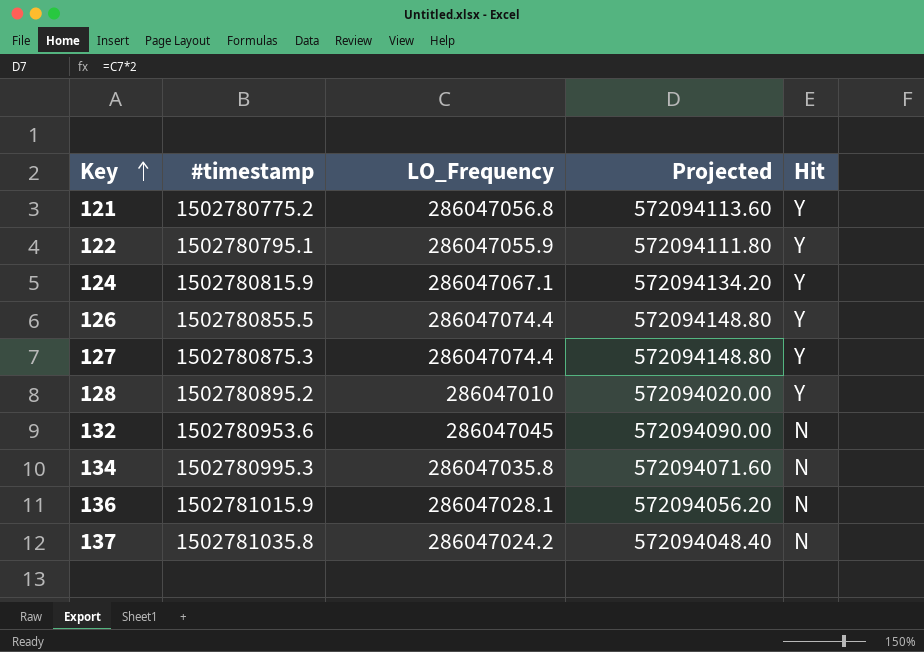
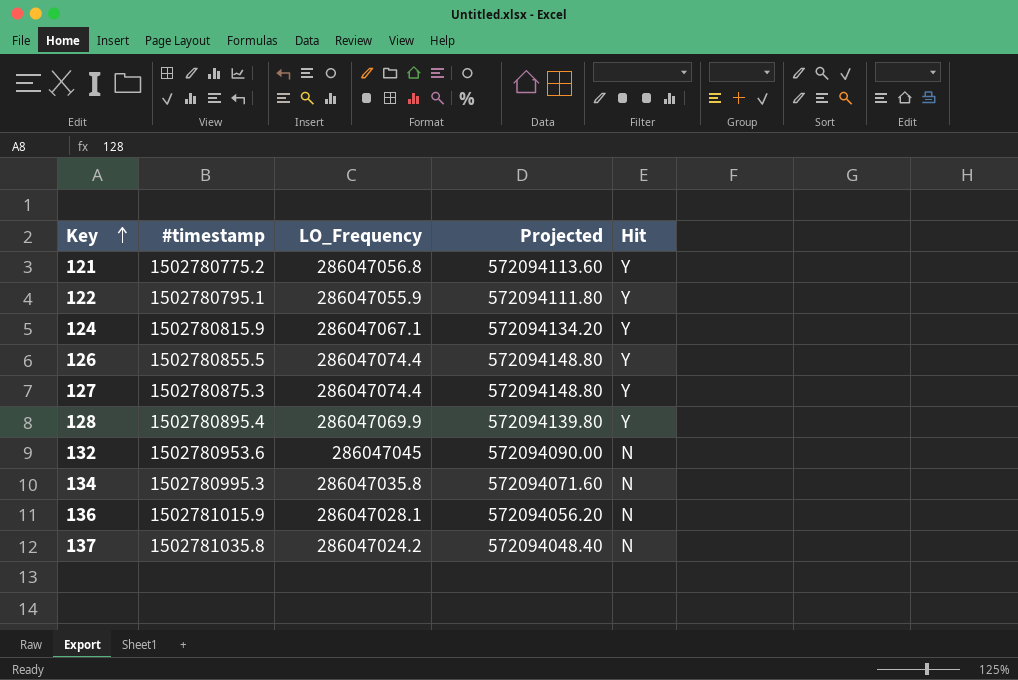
128 | #timestamp: 1502780895.2 -> 1502780895.4
128 | LO_Frequency: 286047010 -> 286047069.9
128 | Projected: 572094020.00 -> 572094139.80

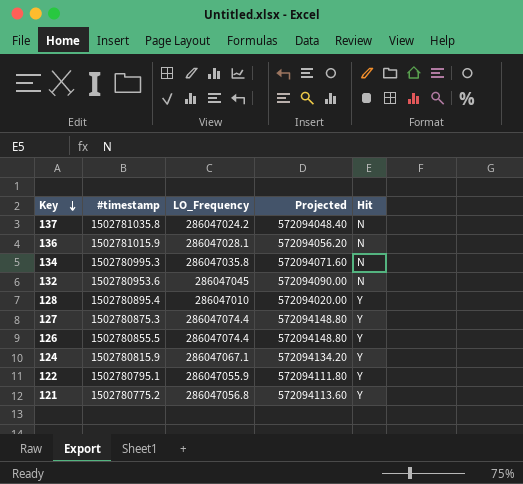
row order: Key ascending -> Key descending
128 | LO_Frequency: 286047069.9 -> 286047010
128 | Projected: 572094139.80 -> 572094020.00

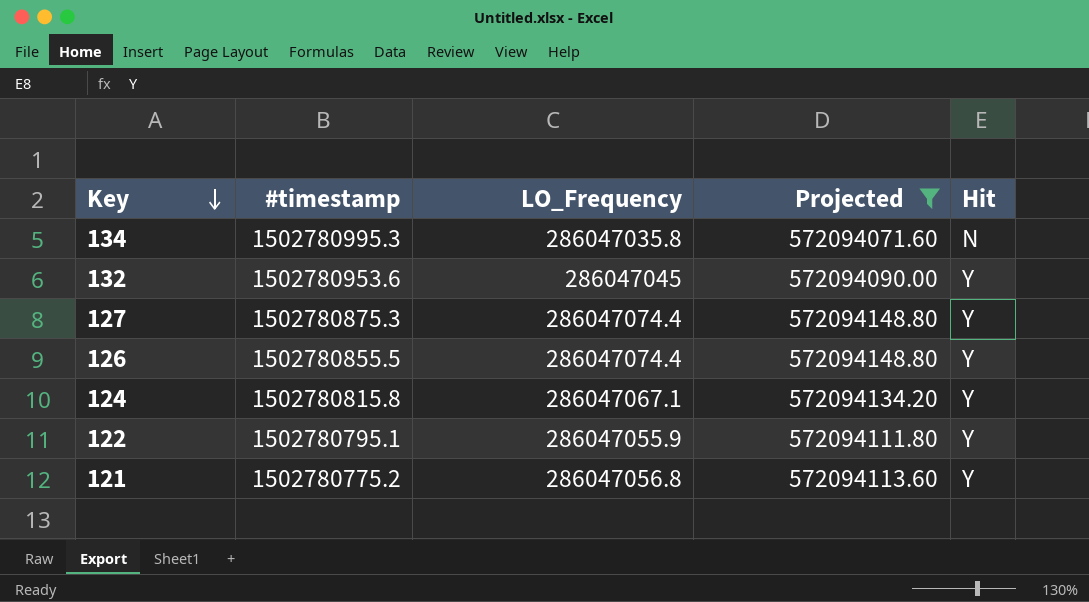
filter: none -> Projected >= 572094071.60
132 | Hit: N -> Y
124 | #timestamp: 1502780815.9 -> 1502780815.8

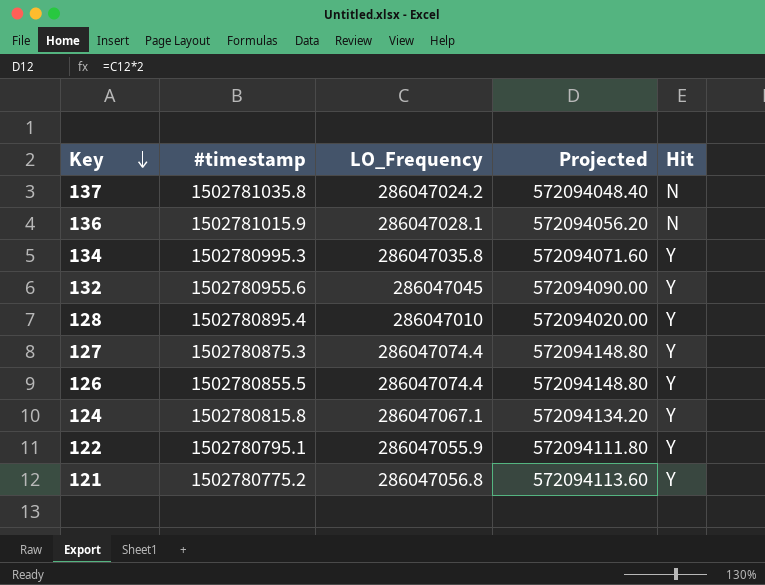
filter: Projected >= 572094071.60 -> none
134 | Hit: N -> Y
132 | #timestamp: 1502780953.6 -> 1502780955.6

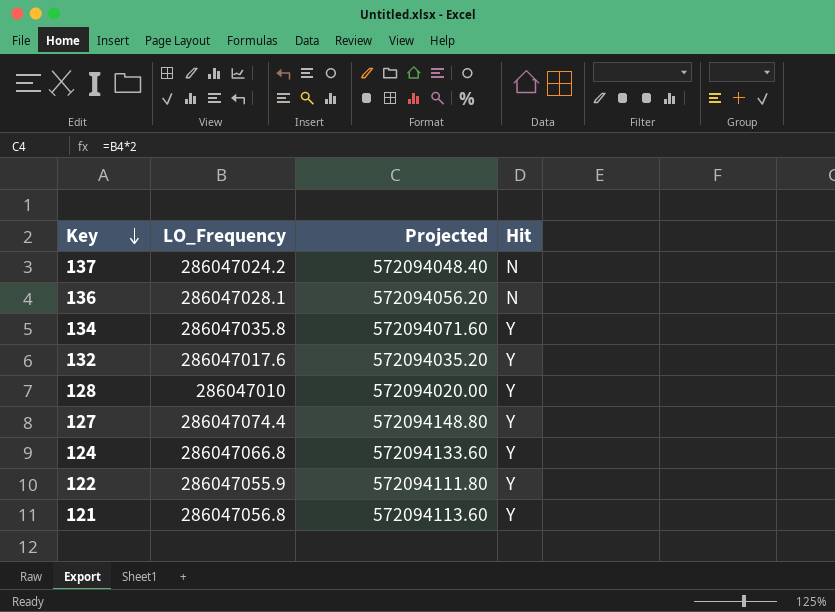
column #timestamp | position: 2 -> none
row 126: 1502780855.5 | 286047074.4 | 572094148.80 | Y -> none
132 | LO_Frequency: 286047045 -> 286047017.6
132 | Projected: 572094090.00 -> 572094035.20
124 | LO_Frequency: 286047067.1 -> 286047066.8
124 | Projected: 572094134.20 -> 572094133.60

